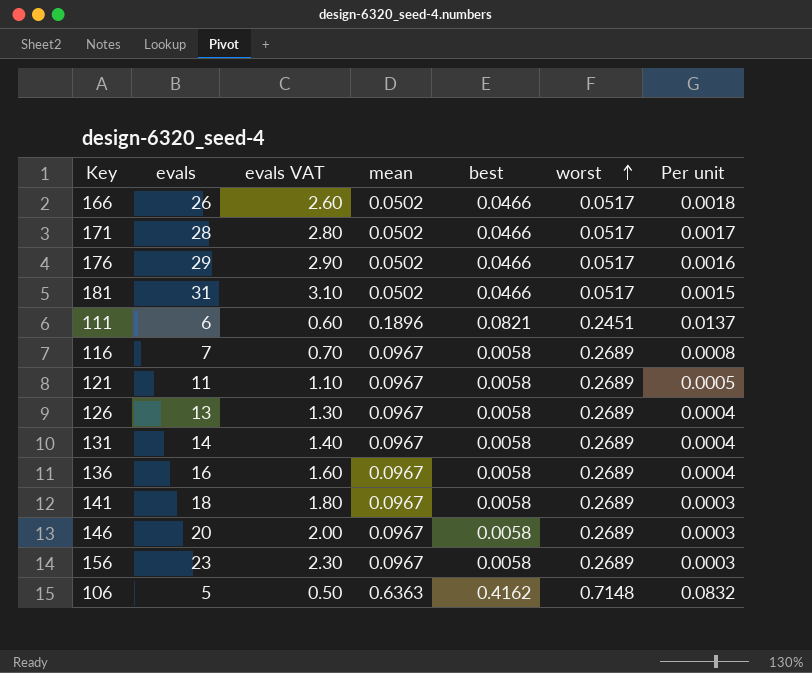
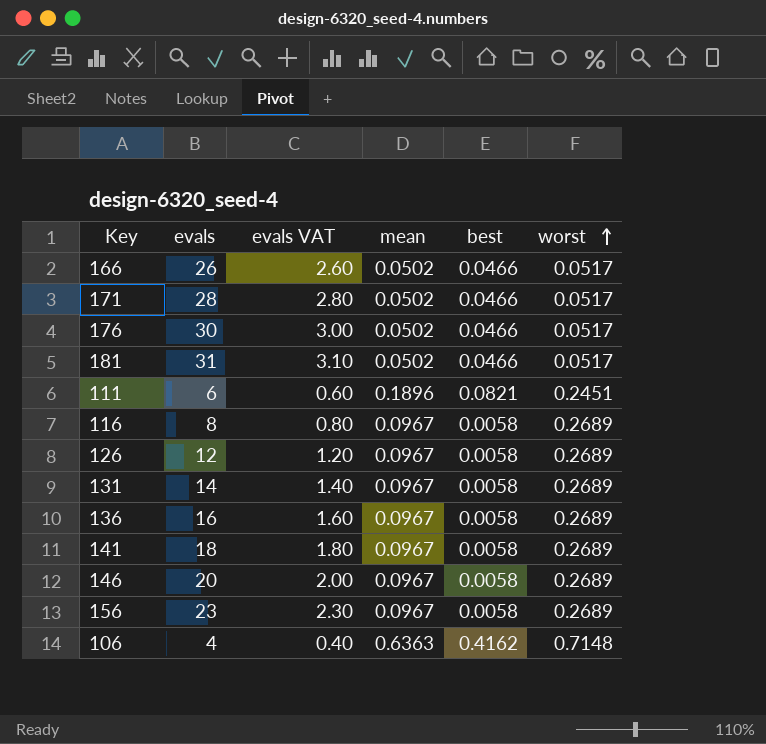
column Per unit | formula: [best] / [evals] -> none
row 121: 11 | 1.10 | 0.0967 | 0.0058 | 0.2689 | 0.0005 -> none
176 | evals: 29 -> 30
176 | evals VAT: 2.90 -> 3.00
116 | evals: 7 -> 8
116 | evals VAT: 0.70 -> 0.80
126 | evals: 13 -> 12
126 | evals VAT: 1.30 -> 1.20
106 | evals: 5 -> 4
106 | evals VAT: 0.50 -> 0.40

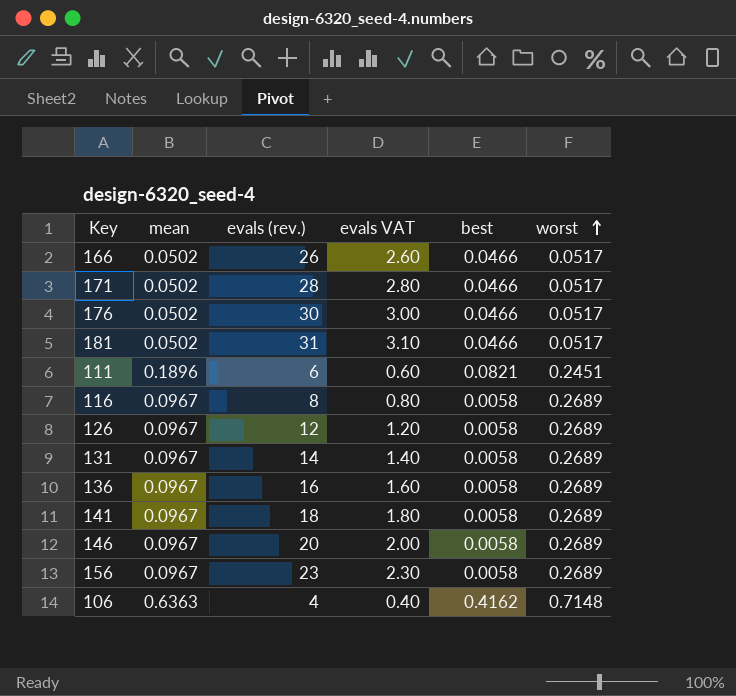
column mean | position: 4 -> 2
column name: evals -> evals (rev.)

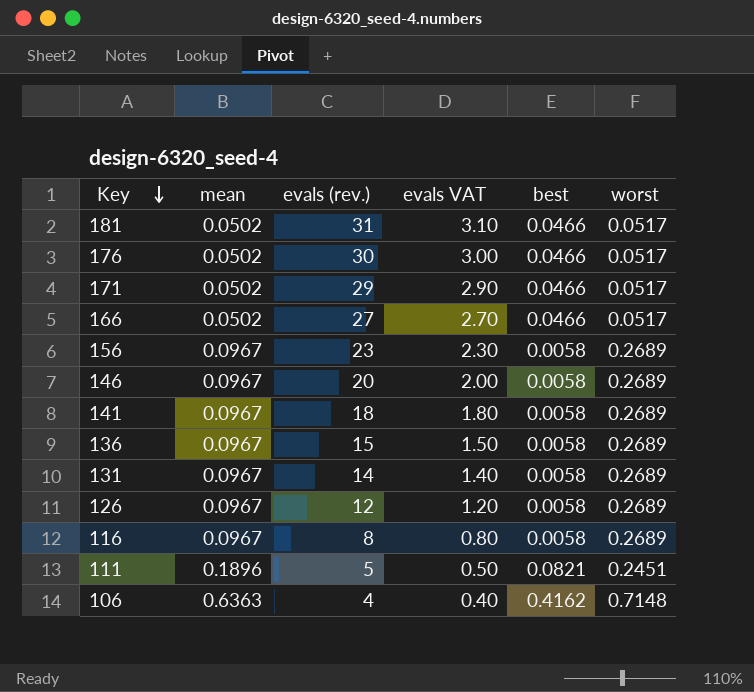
row order: worst ascending -> Key descending
171 | evals (rev.): 28 -> 29
171 | evals VAT: 2.80 -> 2.90
166 | evals (rev.): 26 -> 27
166 | evals VAT: 2.60 -> 2.70
136 | evals (rev.): 16 -> 15
136 | evals VAT: 1.60 -> 1.50
111 | evals (rev.): 6 -> 5
111 | evals VAT: 0.60 -> 0.50

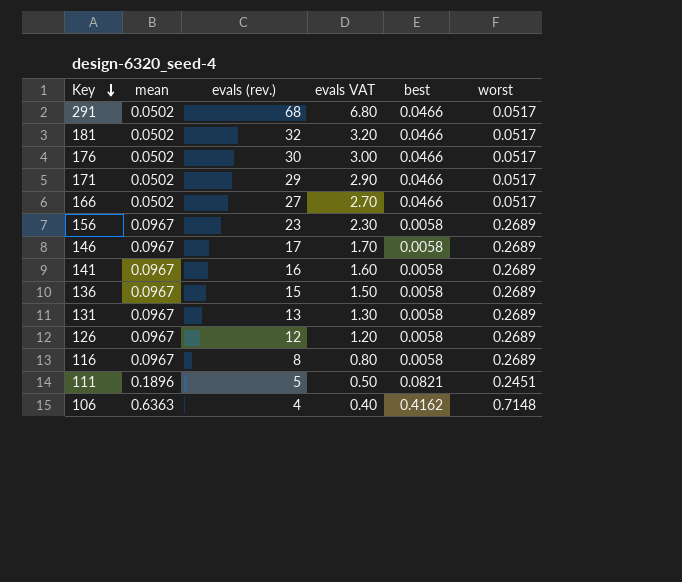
row 291: none -> 0.0502 | 68 | 6.80 | 0.0466 | 0.0517
181 | evals (rev.): 31 -> 32
181 | evals VAT: 3.10 -> 3.20
146 | evals (rev.): 20 -> 17
146 | evals VAT: 2.00 -> 1.70
141 | evals (rev.): 18 -> 16
141 | evals VAT: 1.80 -> 1.60
131 | evals (rev.): 14 -> 13
131 | evals VAT: 1.40 -> 1.30

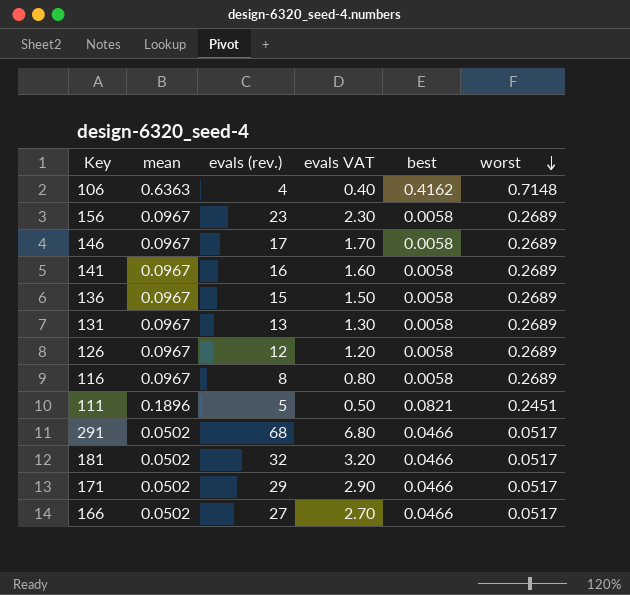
row order: Key descending -> worst descending
row 176: 0.0502 | 30 | 3.00 | 0.0466 | 0.0517 -> none

